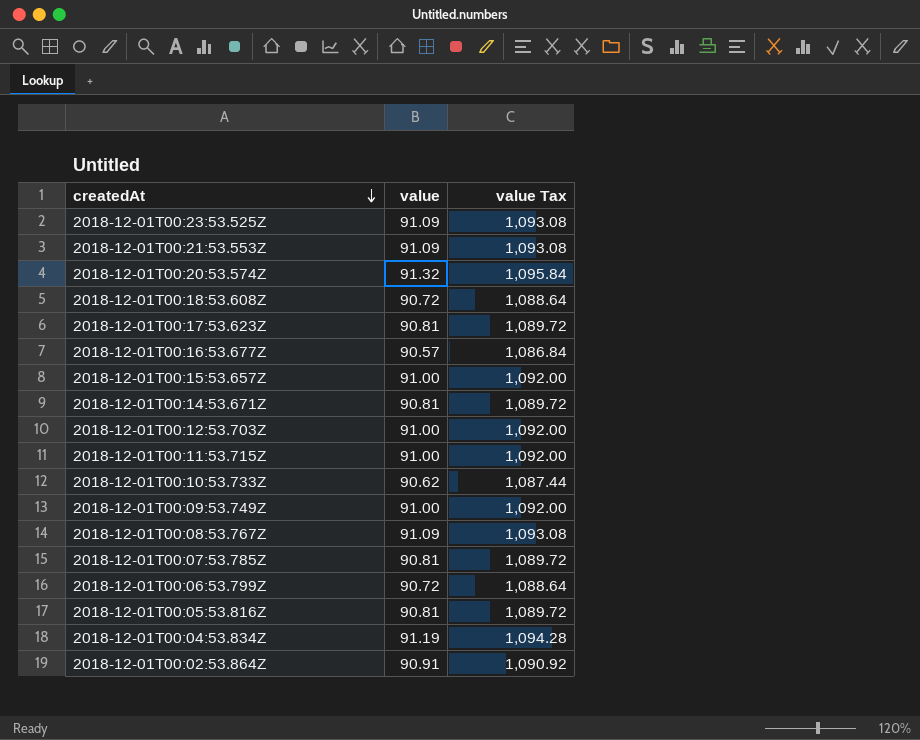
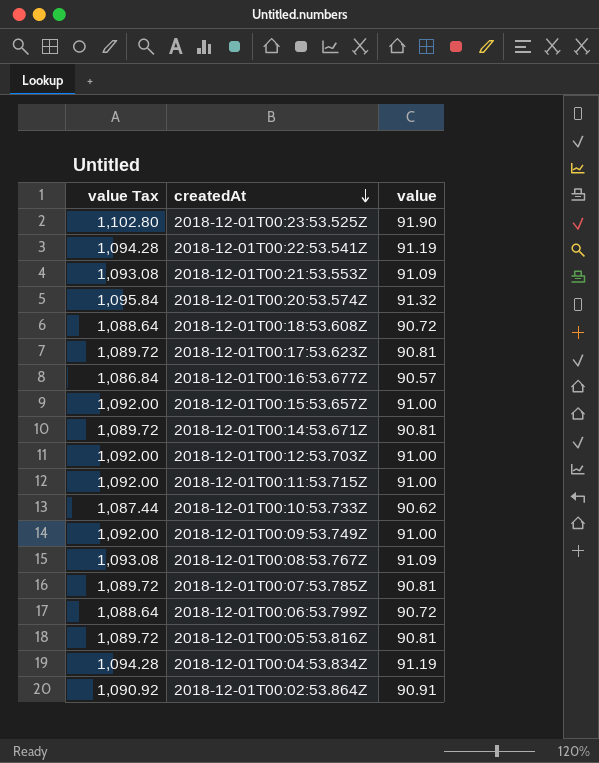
column value Tax | position: 3 -> 1
2018-12-01T00:23:53.525Z | value Tax: 1,093.08 -> 1,102.80
2018-12-01T00:23:53.525Z | value: 91.09 -> 91.90
row 2018-12-01T00:22:53.541Z: none -> 1,094.28 | 91.19

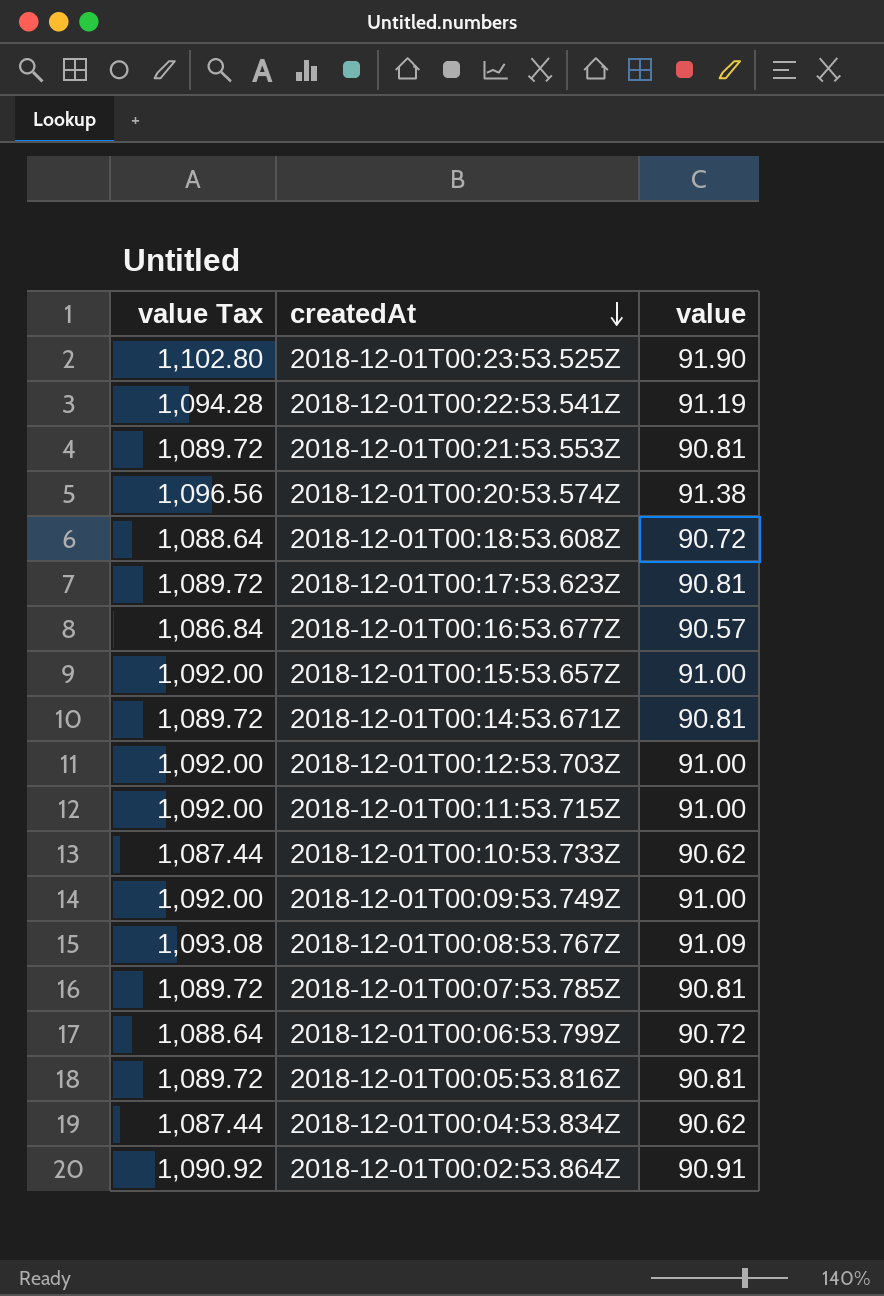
2018-12-01T00:21:53.553Z | value Tax: 1,093.08 -> 1,089.72
2018-12-01T00:21:53.553Z | value: 91.09 -> 90.81
2018-12-01T00:20:53.574Z | value Tax: 1,095.84 -> 1,096.56
2018-12-01T00:20:53.574Z | value: 91.32 -> 91.38
2018-12-01T00:04:53.834Z | value Tax: 1,094.28 -> 1,087.44
2018-12-01T00:04:53.834Z | value: 91.19 -> 90.62

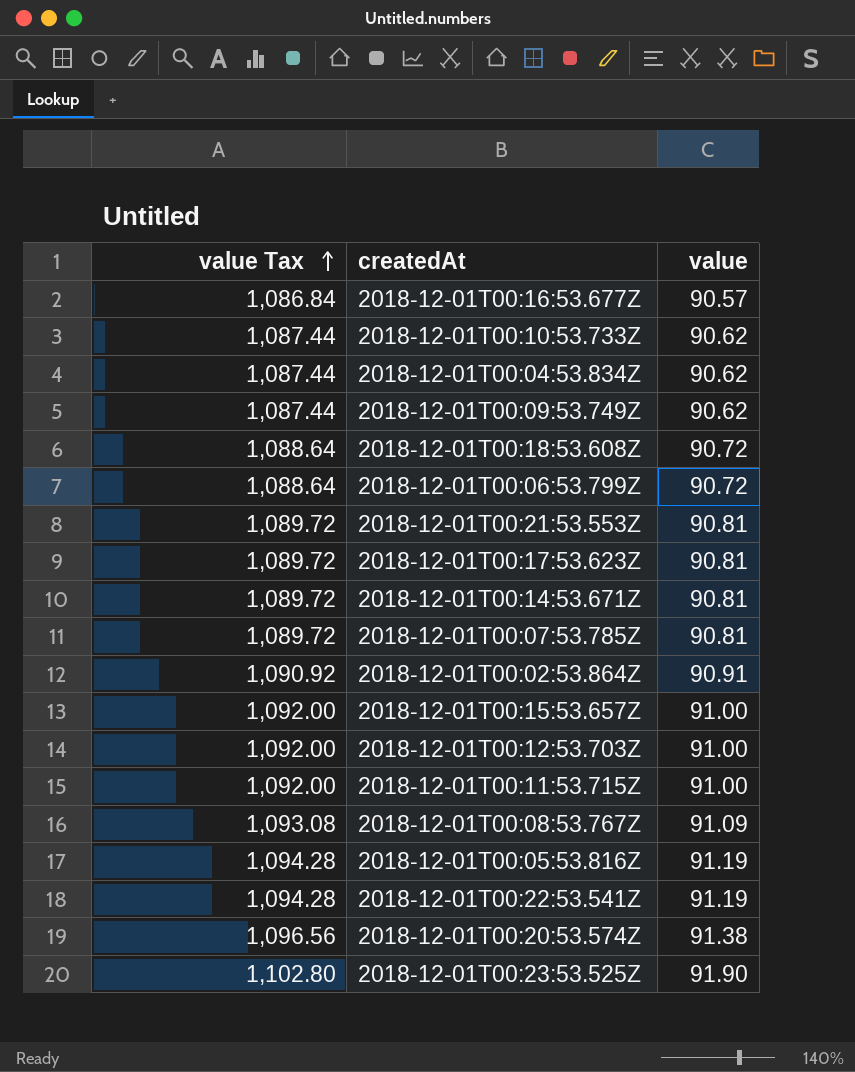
row order: createdAt descending -> value Tax ascending
2018-12-01T00:09:53.749Z | value Tax: 1,092.00 -> 1,087.44
2018-12-01T00:09:53.749Z | value: 91.00 -> 90.62
2018-12-01T00:05:53.816Z | value Tax: 1,089.72 -> 1,094.28
2018-12-01T00:05:53.816Z | value: 90.81 -> 91.19

